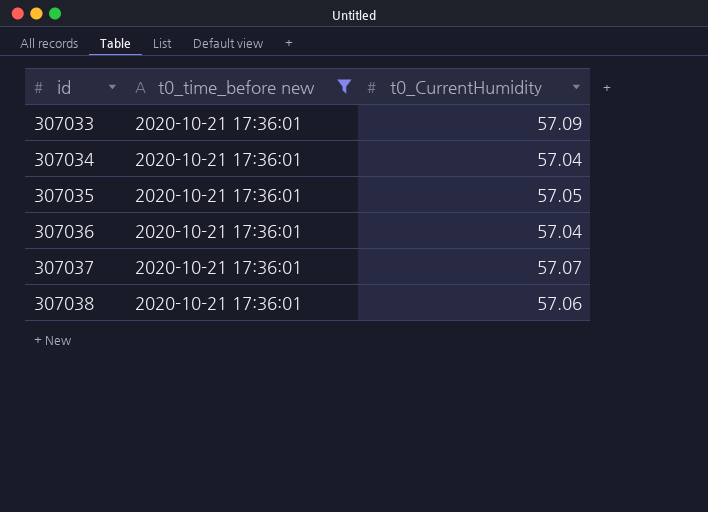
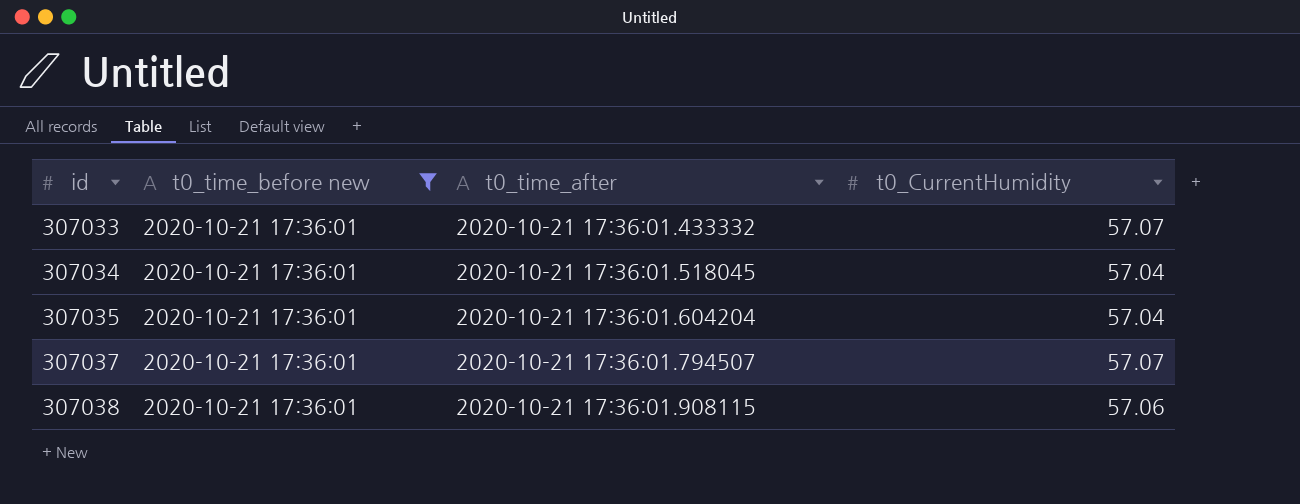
column t0_time_after | position: none -> 3
row 307036: 2020-10-21 17:36:01 | 57.04 -> none
307033 | t0_CurrentHumidity: 57.09 -> 57.07
307035 | t0_CurrentHumidity: 57.05 -> 57.04

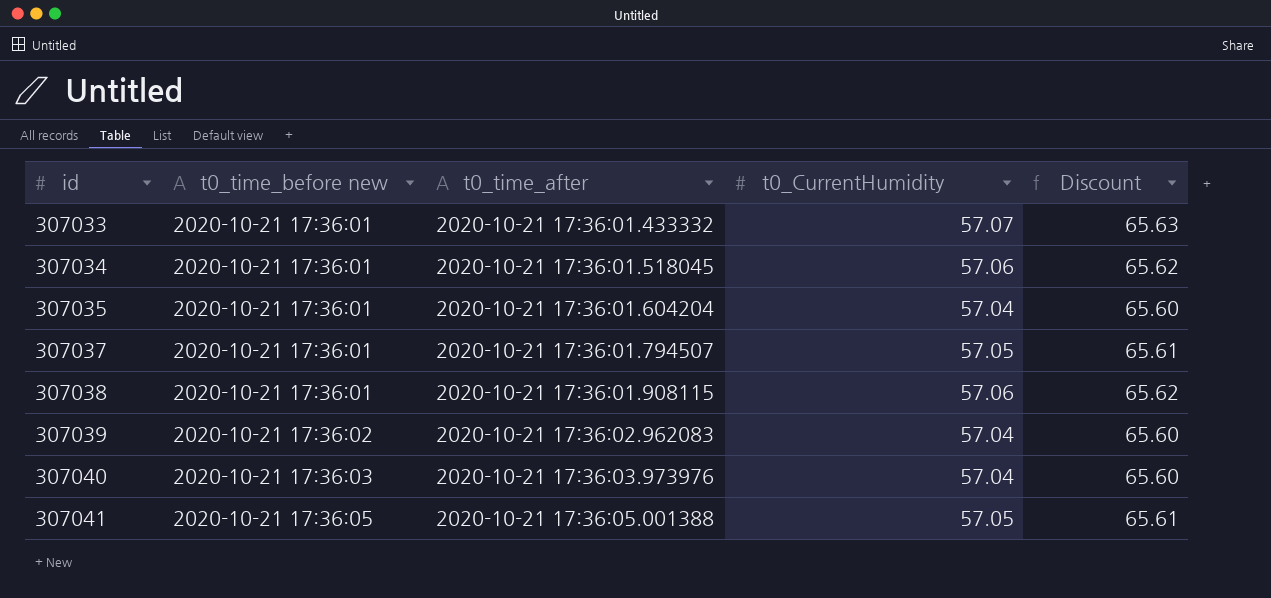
filter: t0_time_before new = 2020-10-21 17:36:01 -> none
column Discount | formula: none -> [t0_CurrentHumidity] * 1.15
307034 | t0_CurrentHumidity: 57.04 -> 57.06
307037 | t0_CurrentHumidity: 57.07 -> 57.05

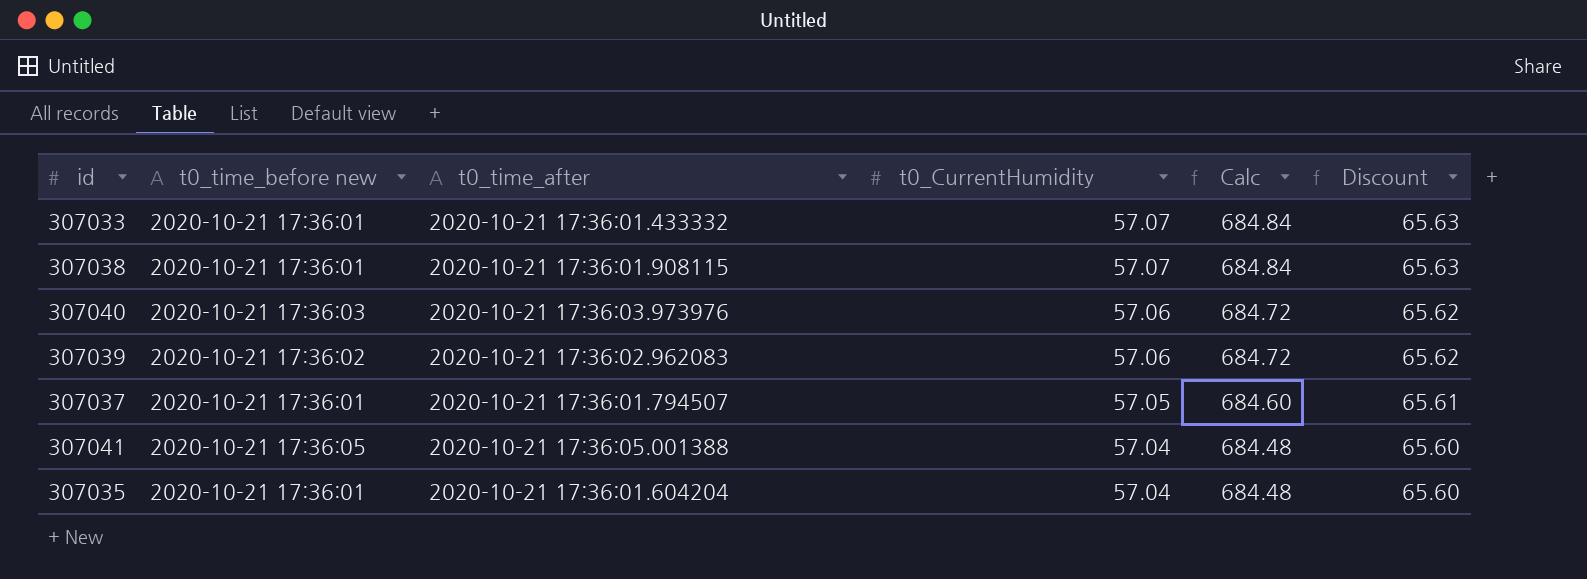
row order: id ascending -> t0_CurrentHumidity descending
column Calc | formula: none -> [t0_CurrentHumidity] * 12
row 307034: 2020-10-21 17:36:01 | 2020-10-21 17:36:01.518045 | 57.06 | 65.62 -> none
307038 | t0_CurrentHumidity: 57.06 -> 57.07
307038 | Discount: 65.62 -> 65.63
307040 | t0_CurrentHumidity: 57.04 -> 57.06
307040 | Discount: 65.60 -> 65.62
307039 | t0_CurrentHumidity: 57.04 -> 57.06
307039 | Discount: 65.60 -> 65.62
307041 | t0_CurrentHumidity: 57.05 -> 57.04
307041 | Discount: 65.61 -> 65.60

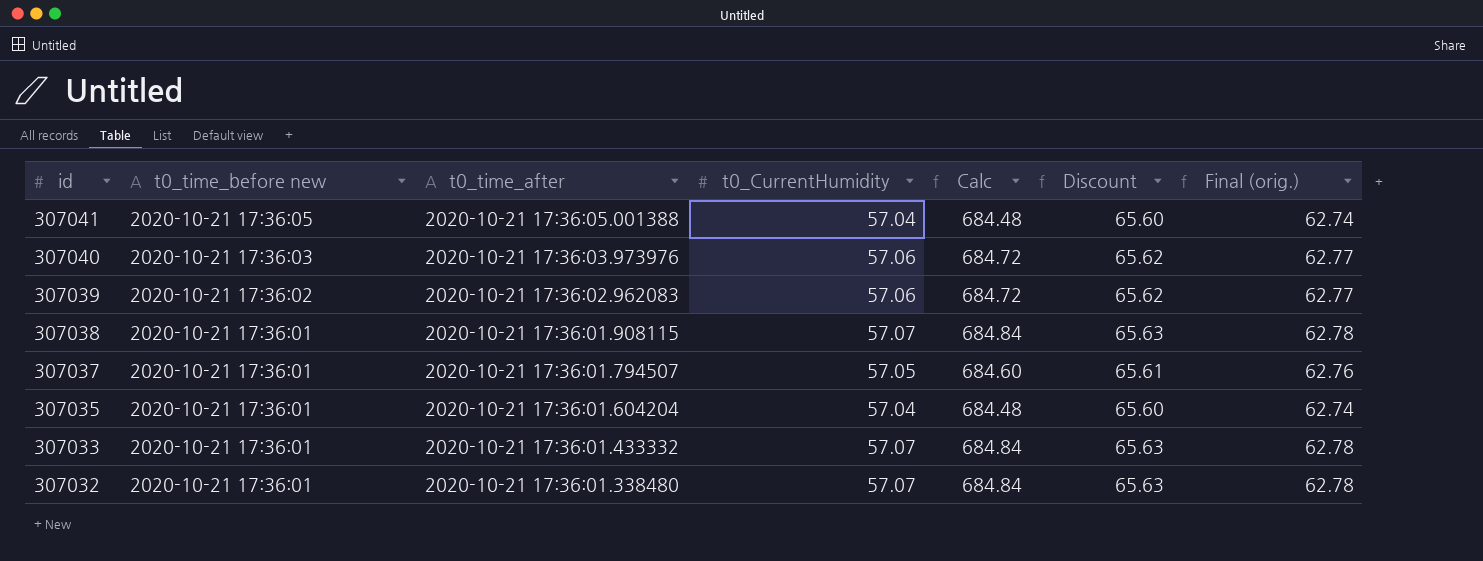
row order: t0_CurrentHumidity descending -> id descending
column Final (orig.) | formula: none -> [t0_CurrentHumidity] * 1.1
row 307032: none -> 2020-10-21 17:36:01 | 2020-10-21 17:36:01.338480 | 57.07 | 684.84 | 65.63 | 62.78

